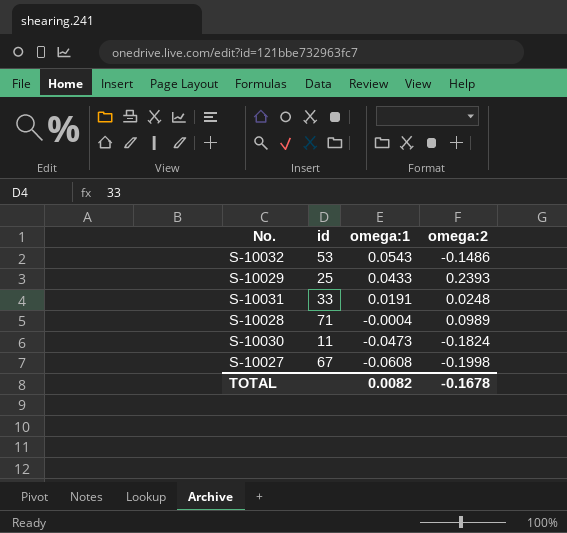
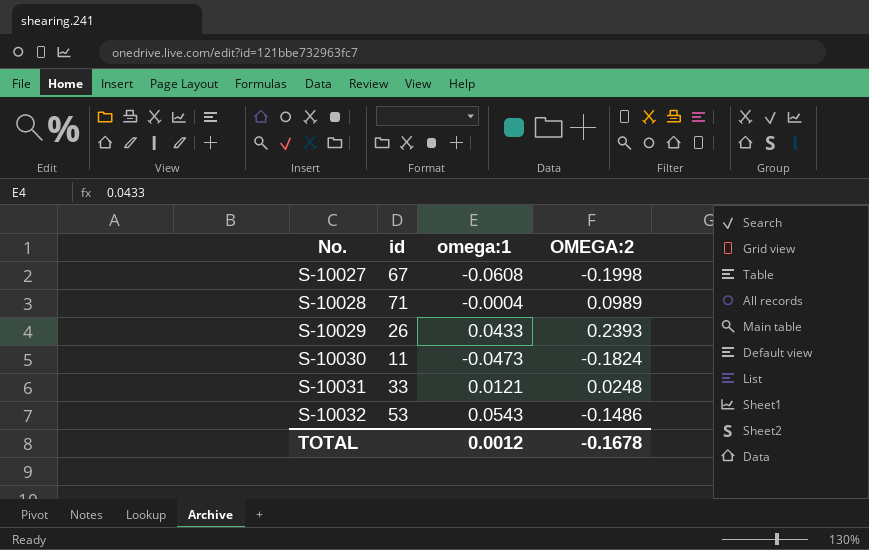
row order: omega:1 descending -> No. ascending
column name: omega:2 -> OMEGA:2
S-10029 | id: 25 -> 26
S-10031 | omega:1: 0.0191 -> 0.0121
TOTAL | omega:1: 0.0082 -> 0.0012

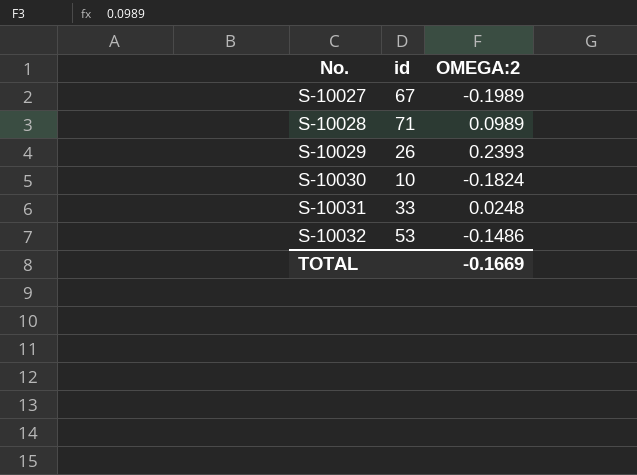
column omega:1 | position: 3 -> none
S-10027 | OMEGA:2: -0.1998 -> -0.1989
S-10030 | id: 11 -> 10
TOTAL | OMEGA:2: -0.1678 -> -0.1669

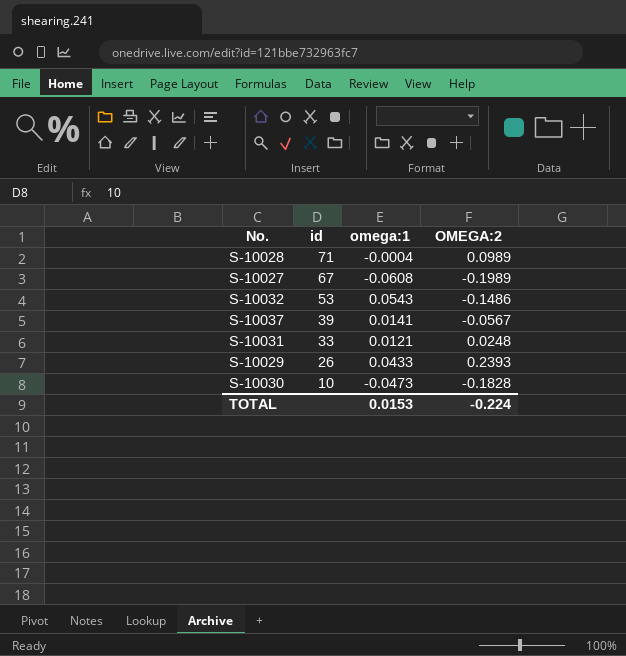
row order: No. ascending -> id descending
column omega:1 | position: none -> 3
row S-10037: none -> 39 | 0.0141 | -0.0567
S-10030 | OMEGA:2: -0.1824 -> -0.1828
TOTAL | OMEGA:2: -0.1669 -> -0.224

